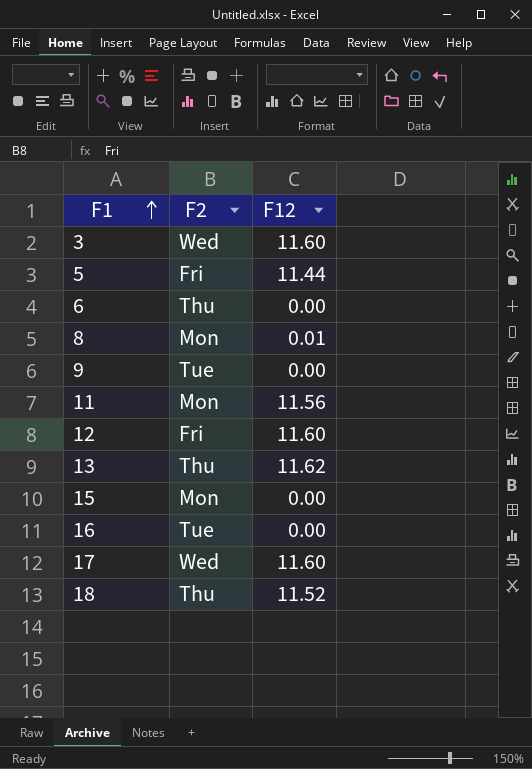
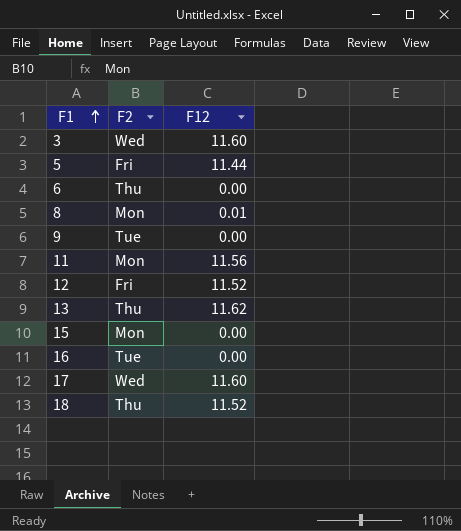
12 | F12: 11.60 -> 11.52

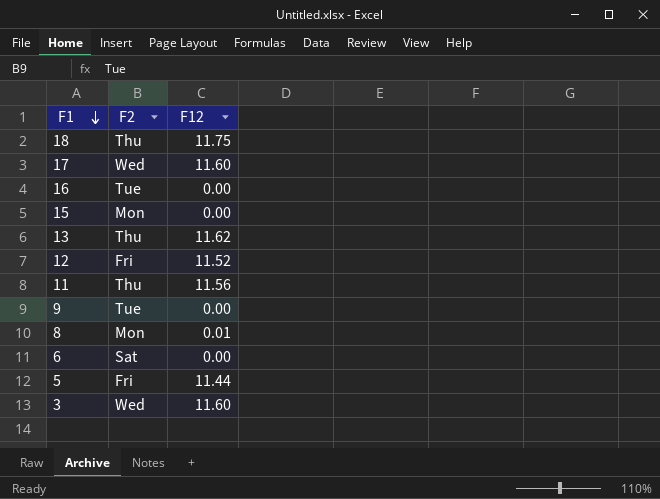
row order: F1 ascending -> F1 descending
18 | F12: 11.52 -> 11.75
11 | F2: Mon -> Thu
6 | F2: Thu -> Sat

